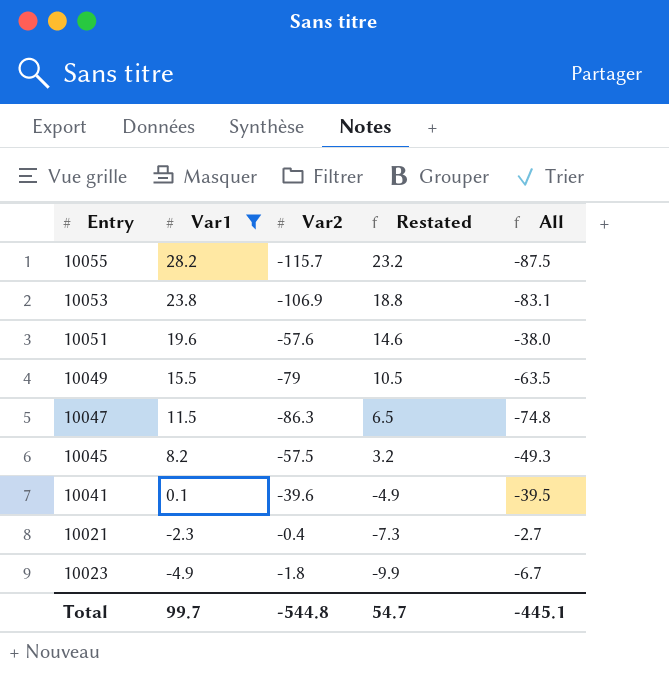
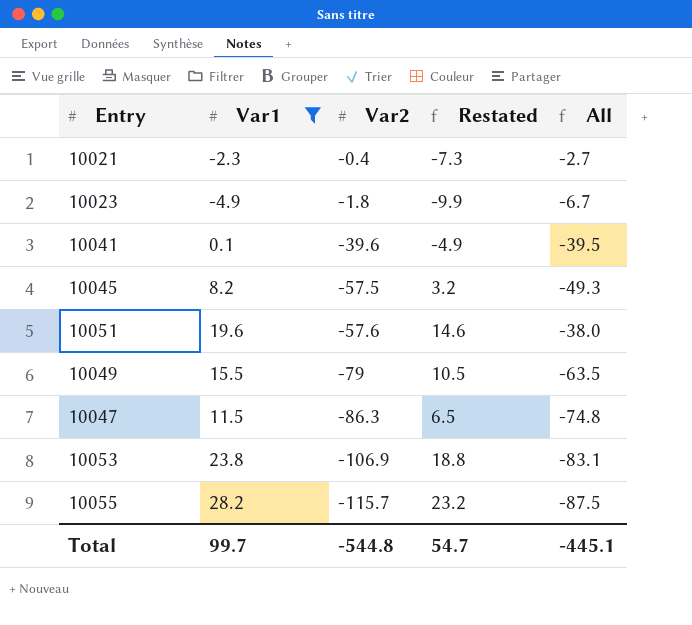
row order: Var1 descending -> Var2 descending

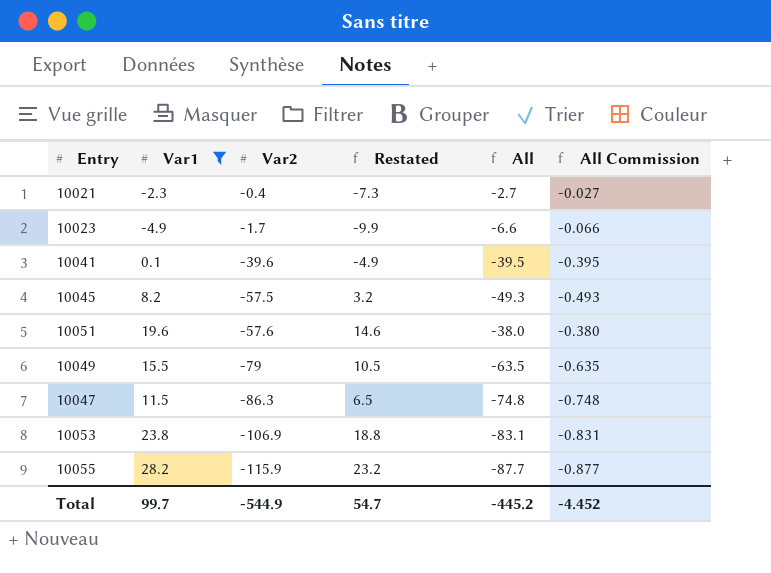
column All Commission | formula: none -> [All] * 0.01
10023 | Var2: -1.8 -> -1.7
10023 | All: -6.7 -> -6.6
10055 | Var2: -115.7 -> -115.9
10055 | All: -87.5 -> -87.7
Total | Var2: -544.8 -> -544.9
Total | All: -445.1 -> -445.2

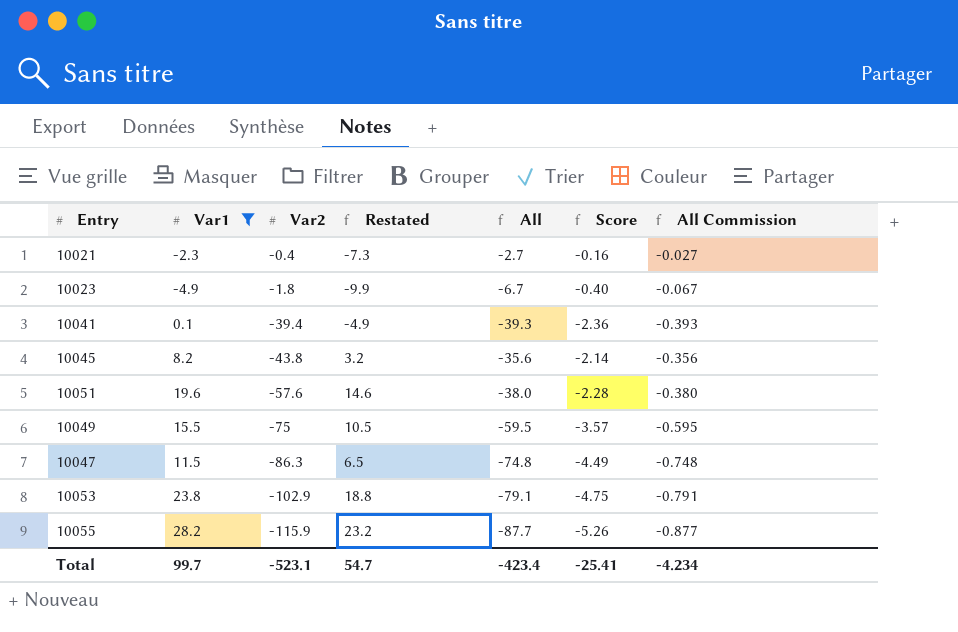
column Score | formula: none -> [All] * 0.06
10023 | Var2: -1.7 -> -1.8
10023 | All: -6.6 -> -6.7
10023 | All Commission: -0.066 -> -0.067
10041 | Var2: -39.6 -> -39.4
10041 | All: -39.5 -> -39.3
10041 | All Commission: -0.395 -> -0.393
10045 | Var2: -57.5 -> -43.8
10045 | All: -49.3 -> -35.6
10045 | All Commission: -0.493 -> -0.356
10049 | Var2: -79 -> -75
10049 | All: -63.5 -> -59.5
10049 | All Commission: -0.635 -> -0.595
10053 | Var2: -106.9 -> -102.9
10053 | All: -83.1 -> -79.1
10053 | All Commission: -0.831 -> -0.791
Total | Var2: -544.9 -> -523.1
Total | All: -445.2 -> -423.4
Total | All Commission: -4.452 -> -4.234

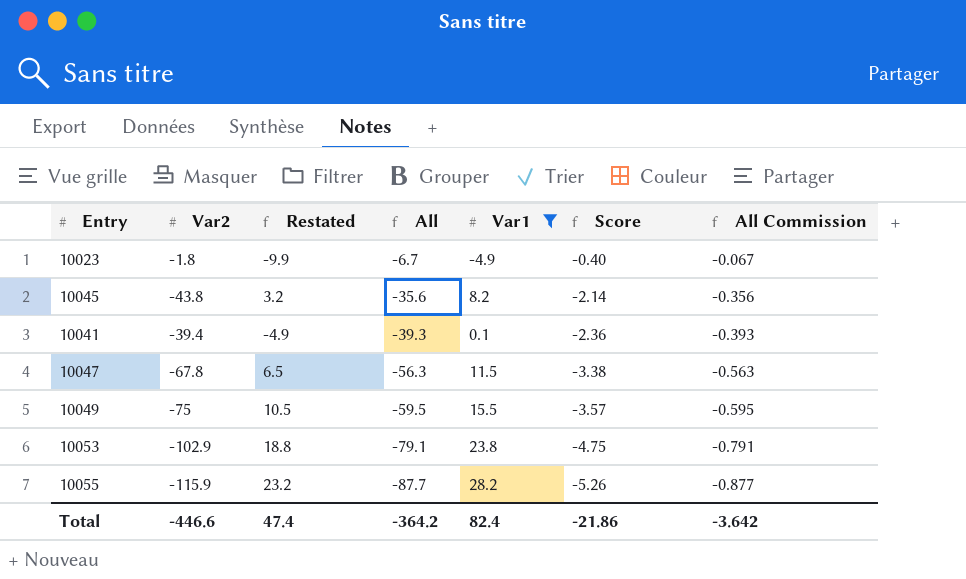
row order: Var2 descending -> All descending
column Var1 | position: 2 -> 5
row 10021: -2.3 | -0.4 | -7.3 | -2.7 | -0.16 | -0.027 -> none
row 10051: 19.6 | -57.6 | 14.6 | -38.0 | -2.28 | -0.380 -> none
10047 | Var2: -86.3 -> -67.8
10047 | All: -74.8 -> -56.3
10047 | Score: -4.49 -> -3.38
10047 | All Commission: -0.748 -> -0.563
Total | Var2: -523.1 -> -446.6
Total | Restated: 54.7 -> 47.4
Total | All: -423.4 -> -364.2
Total | Var1: 99.7 -> 82.4
Total | Score: -25.41 -> -21.86
Total | All Commission: -4.234 -> -3.642

